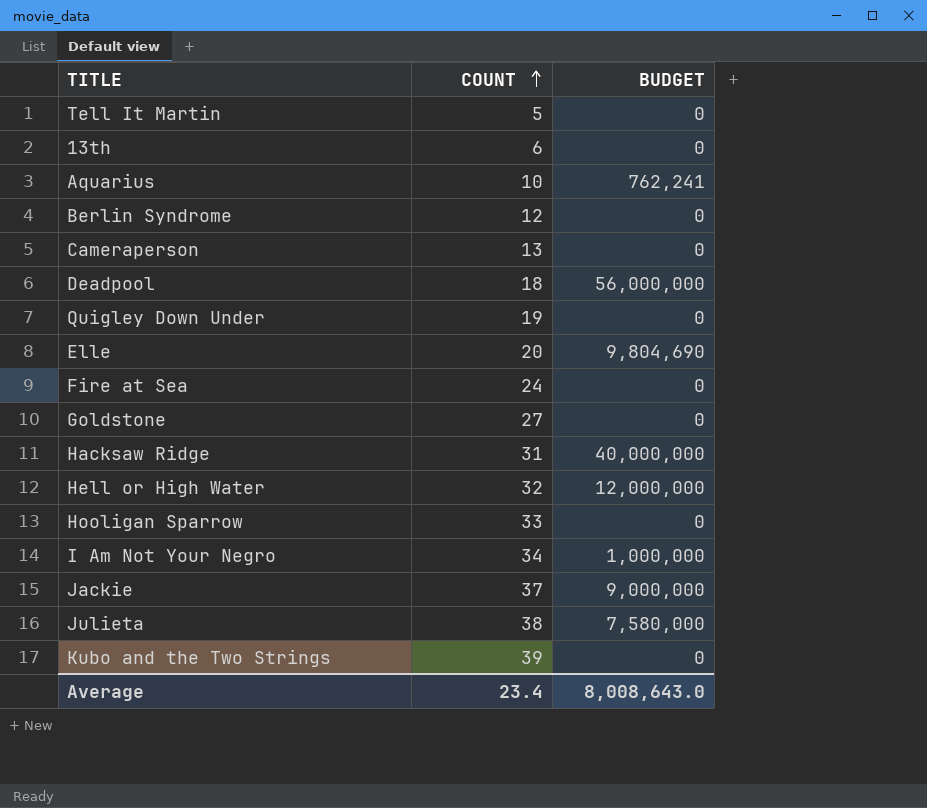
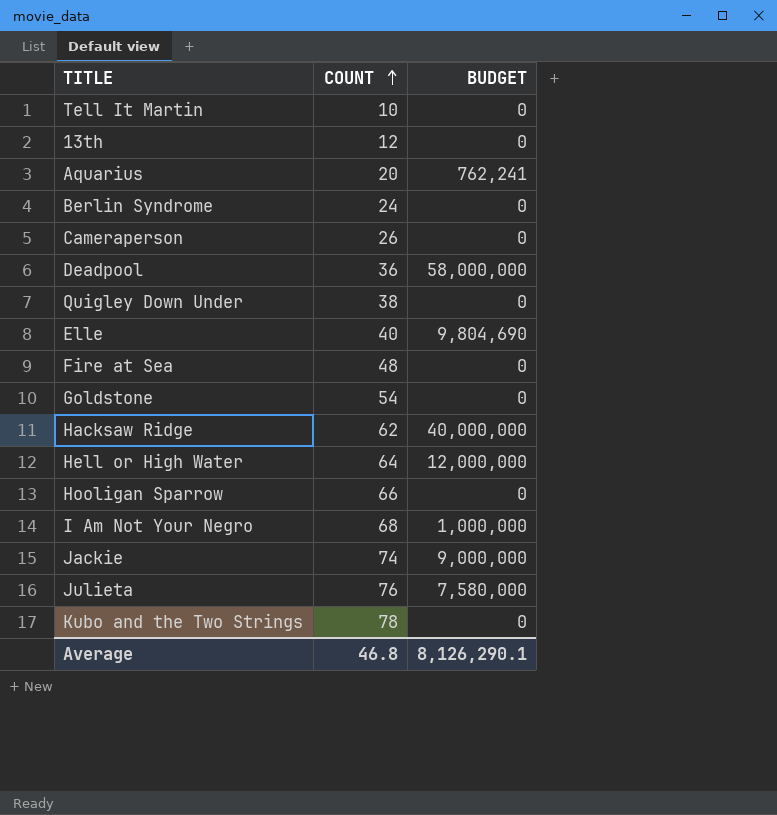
Tell It Martin | COUNT: 5 -> 10
13th | COUNT: 6 -> 12
Aquarius | COUNT: 10 -> 20
Berlin Syndrome | COUNT: 12 -> 24
Cameraperson | COUNT: 13 -> 26
Deadpool | COUNT: 18 -> 36
Deadpool | BUDGET: 56,000,000 -> 58,000,000
Quigley Down Under | COUNT: 19 -> 38
Elle | COUNT: 20 -> 40
Fire at Sea | COUNT: 24 -> 48
Goldstone | COUNT: 27 -> 54
Hacksaw Ridge | COUNT: 31 -> 62
Hell or High Water | COUNT: 32 -> 64
Hooligan Sparrow | COUNT: 33 -> 66
I Am Not Your Negro | COUNT: 34 -> 68
Jackie | COUNT: 37 -> 74
Julieta | COUNT: 38 -> 76
Kubo and the Two Strings | COUNT: 39 -> 78
Average | COUNT: 23.4 -> 46.8
Average | BUDGET: 8,008,643.0 -> 8,126,290.1

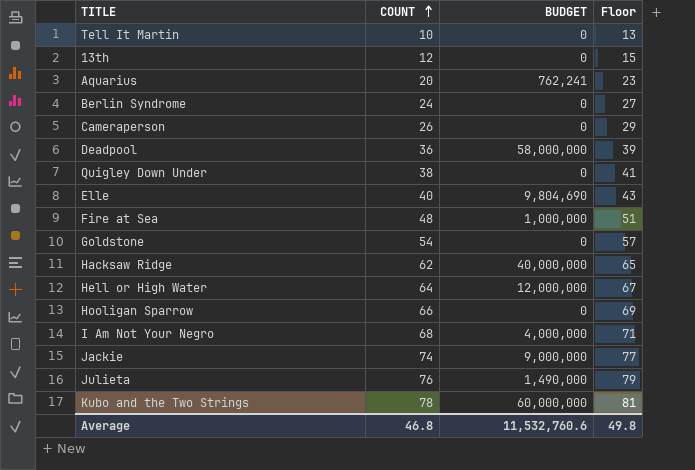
column Floor | formula: none -> [COUNT] + 3
Fire at Sea | BUDGET: 0 -> 1,000,000
I Am Not Your Negro | BUDGET: 1,000,000 -> 4,000,000
Julieta | BUDGET: 7,580,000 -> 1,490,000
Kubo and the Two Strings | BUDGET: 0 -> 60,000,000
Average | BUDGET: 8,126,290.1 -> 11,532,760.6

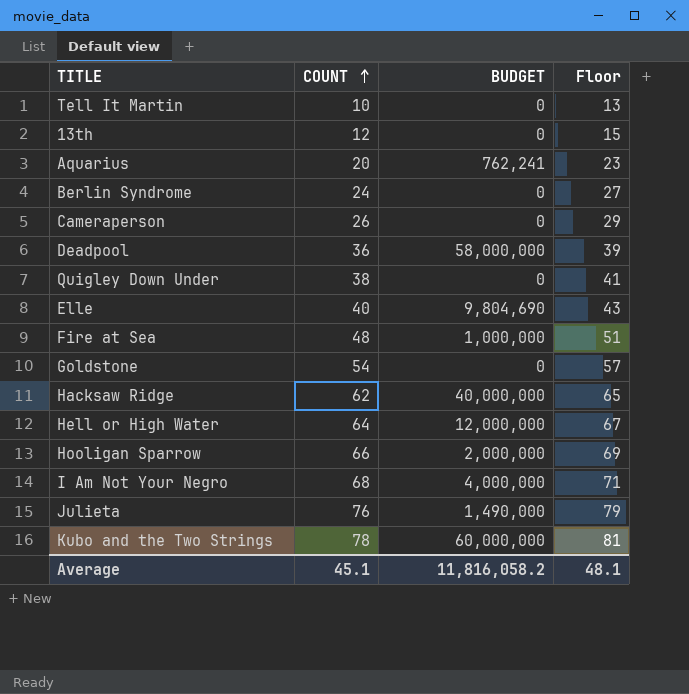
row Jackie: 74 | 9,000,000 | 77 -> none
Hooligan Sparrow | BUDGET: 0 -> 2,000,000
Average | COUNT: 46.8 -> 45.1
Average | BUDGET: 11,532,760.6 -> 11,816,058.2
Average | Floor: 49.8 -> 48.1

